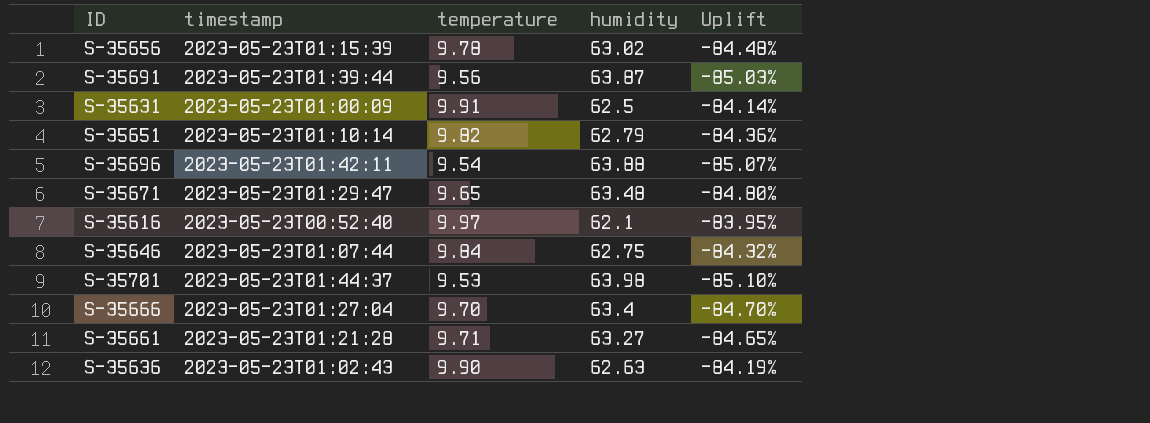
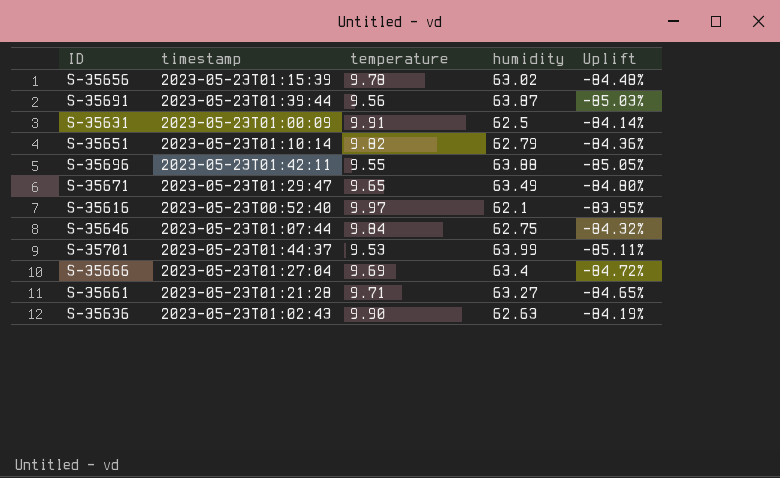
S-35696 | temperature: 9.54 -> 9.55
S-35696 | Uplift: -85.07% -> -85.05%
S-35671 | humidity: 63.48 -> 63.49
S-35701 | humidity: 63.98 -> 63.99
S-35701 | Uplift: -85.10% -> -85.11%
S-35666 | temperature: 9.70 -> 9.69
S-35666 | Uplift: -84.70% -> -84.72%

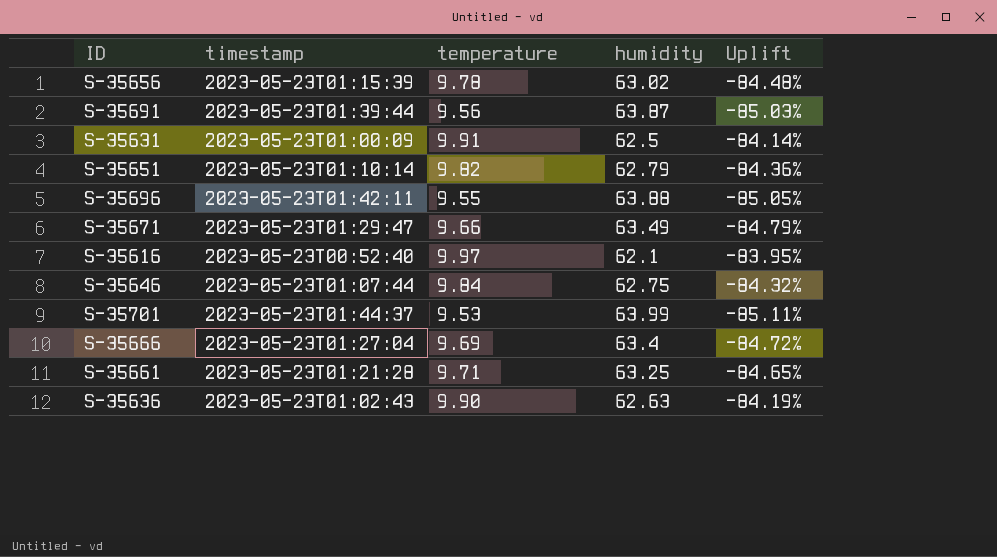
S-35671 | temperature: 9.65 -> 9.66
S-35671 | Uplift: -84.80% -> -84.79%
S-35661 | humidity: 63.27 -> 63.25

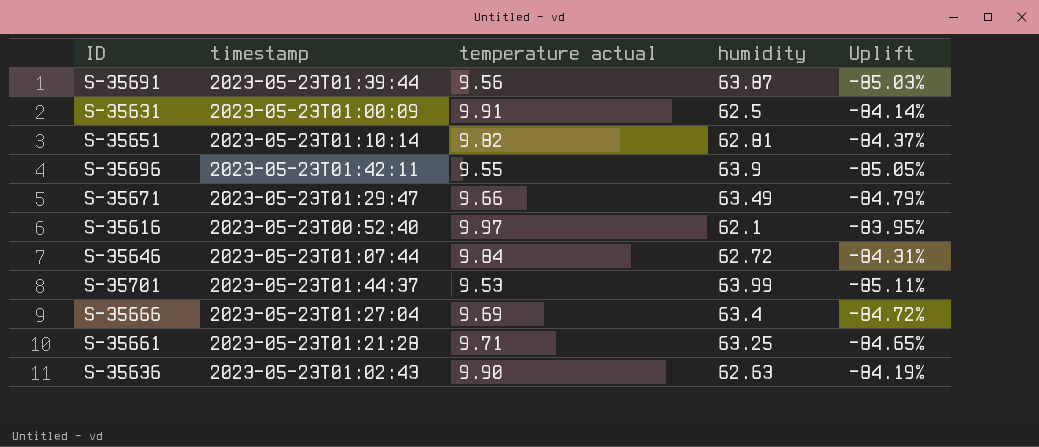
column name: temperature -> temperature actual
row S-35656: 2023-05-23T01:15:39 | 9.78 | 63.02 | -84.48% -> none
S-35651 | humidity: 62.79 -> 62.81
S-35651 | Uplift: -84.36% -> -84.37%
S-35696 | humidity: 63.88 -> 63.9
S-35646 | humidity: 62.75 -> 62.72
S-35646 | Uplift: -84.32% -> -84.31%

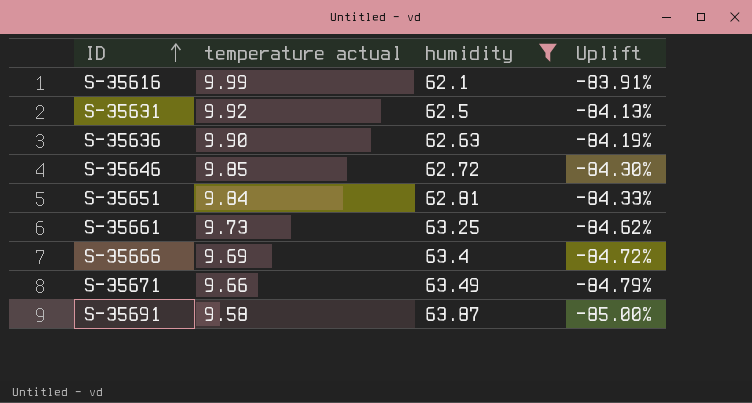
filter: none -> humidity <= 63.87
row order: none -> ID ascending
column timestamp | position: 2 -> none
S-35616 | temperature actual: 9.97 -> 9.99
S-35616 | Uplift: -83.95% -> -83.91%
S-35631 | temperature actual: 9.91 -> 9.92
S-35631 | Uplift: -84.14% -> -84.13%
S-35646 | temperature actual: 9.84 -> 9.85
S-35646 | Uplift: -84.31% -> -84.30%
S-35651 | temperature actual: 9.82 -> 9.84
S-35651 | Uplift: -84.37% -> -84.33%
S-35661 | temperature actual: 9.71 -> 9.73
S-35661 | Uplift: -84.65% -> -84.62%
S-35691 | temperature actual: 9.56 -> 9.58
S-35691 | Uplift: -85.03% -> -85.00%

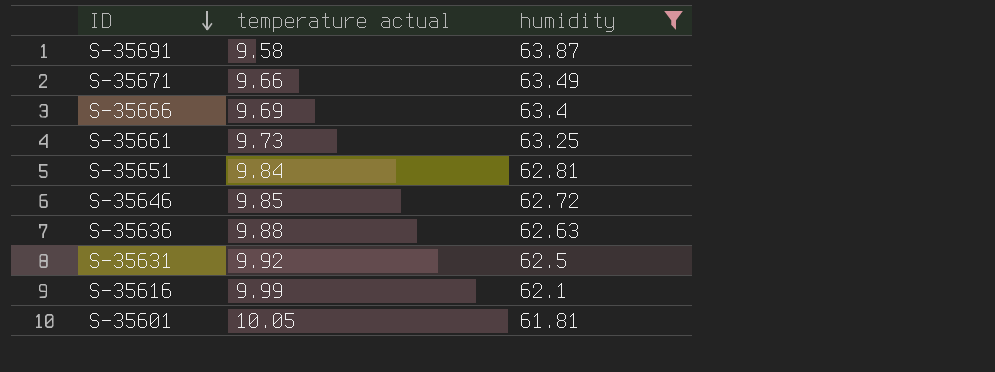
row order: ID ascending -> ID descending
column Uplift | formula: ([temperature actual] - [humidity]) / [humidity] -> none
S-35636 | temperature actual: 9.90 -> 9.88
row S-35601: none -> 10.05 | 61.81

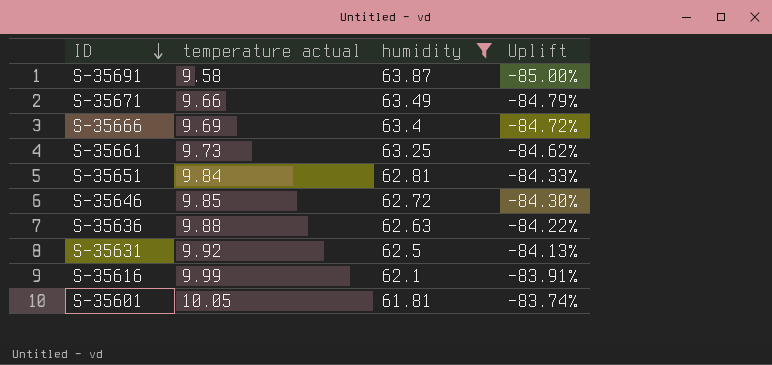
column Uplift | formula: none -> ([temperature actual] - [humidity]) / [humidity]

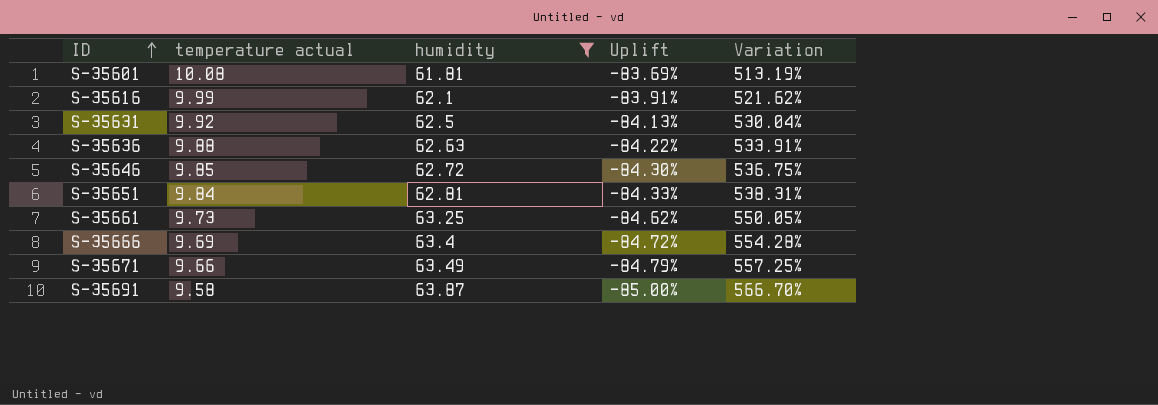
row order: ID descending -> ID ascending
column Variation | formula: none -> ([humidity] - [temperature actual]) / [temperature actual]
S-35601 | temperature actual: 10.05 -> 10.08
S-35601 | Uplift: -83.74% -> -83.69%

